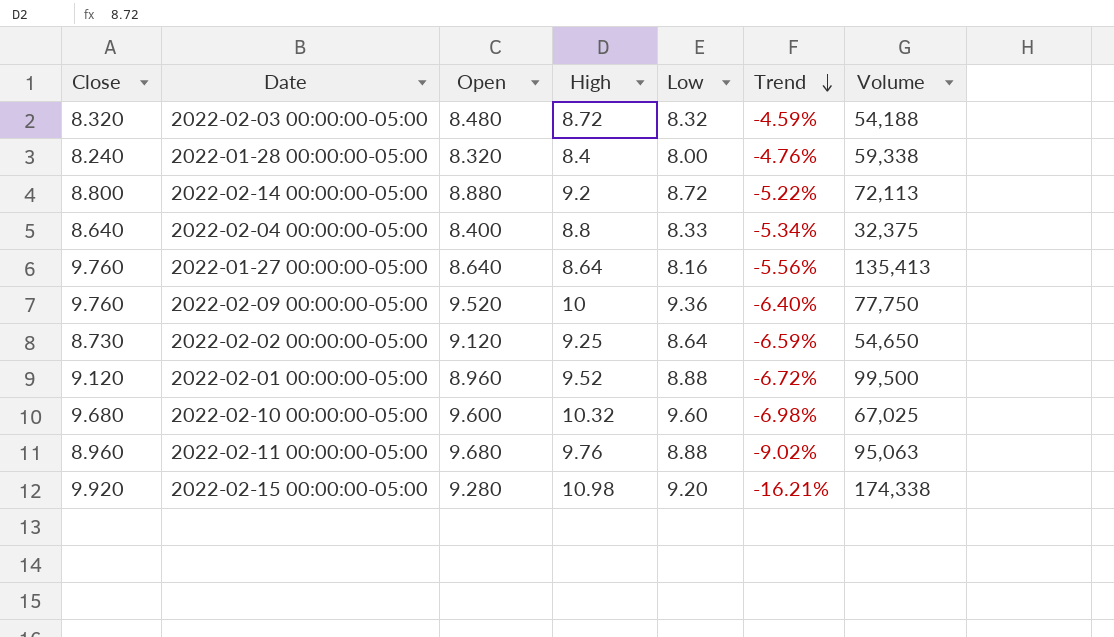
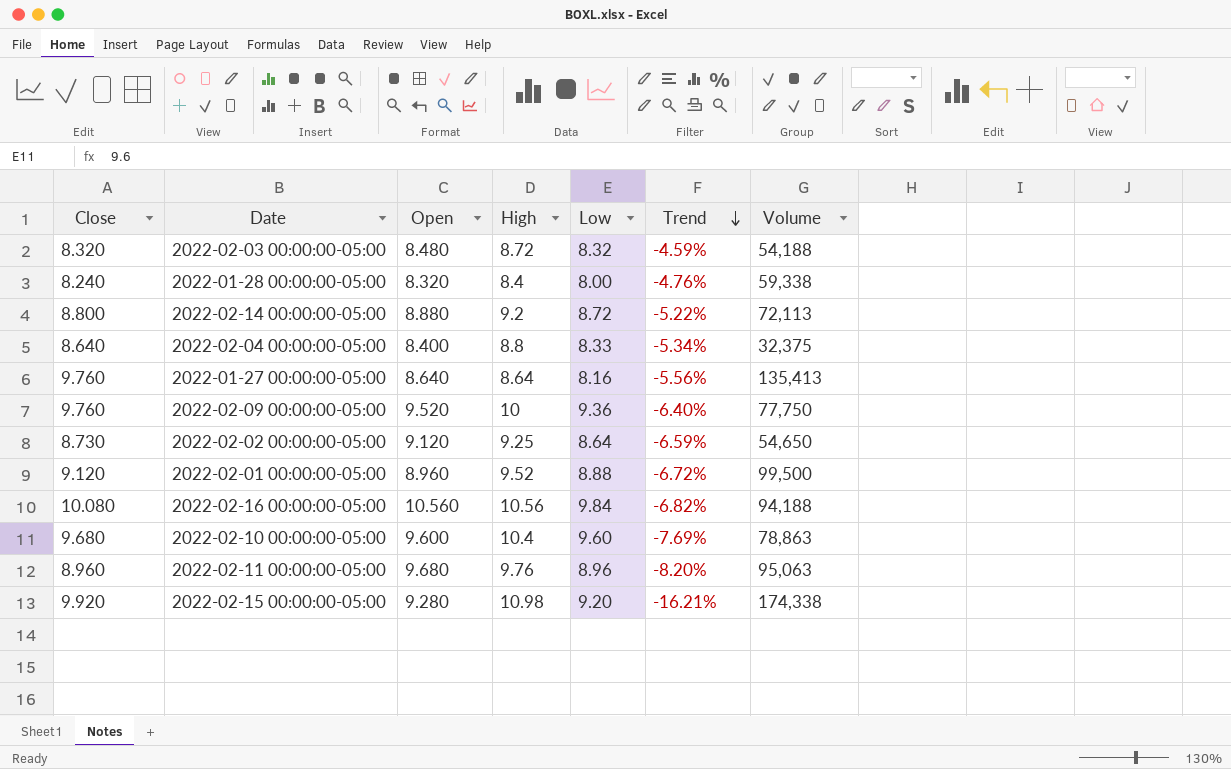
row 2022-02-16 00:00:00-05:00: none -> 10.080 | 10.560 | 10.56 | 9.84 | -6.82% | 94,188
2022-02-10 00:00:00-05:00 | High: 10.32 -> 10.4
2022-02-10 00:00:00-05:00 | Trend: -6.98% -> -7.69%
2022-02-10 00:00:00-05:00 | Volume: 67,025 -> 78,863
2022-02-11 00:00:00-05:00 | Low: 8.88 -> 8.96
2022-02-11 00:00:00-05:00 | Trend: -9.02% -> -8.20%

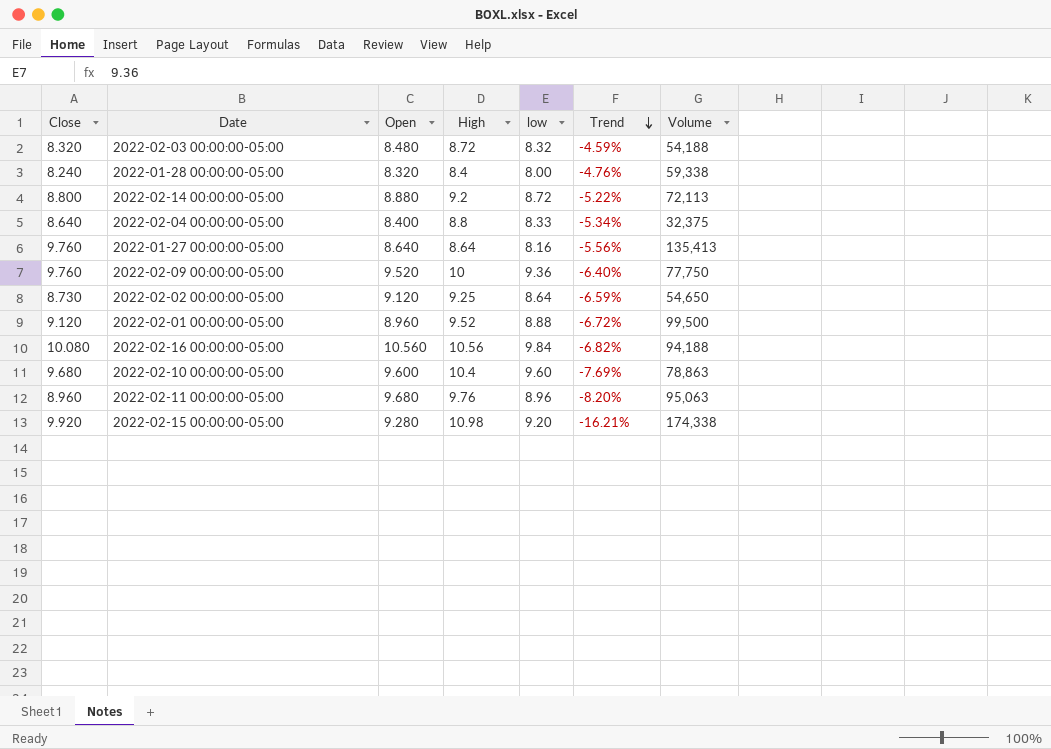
column name: Low -> low

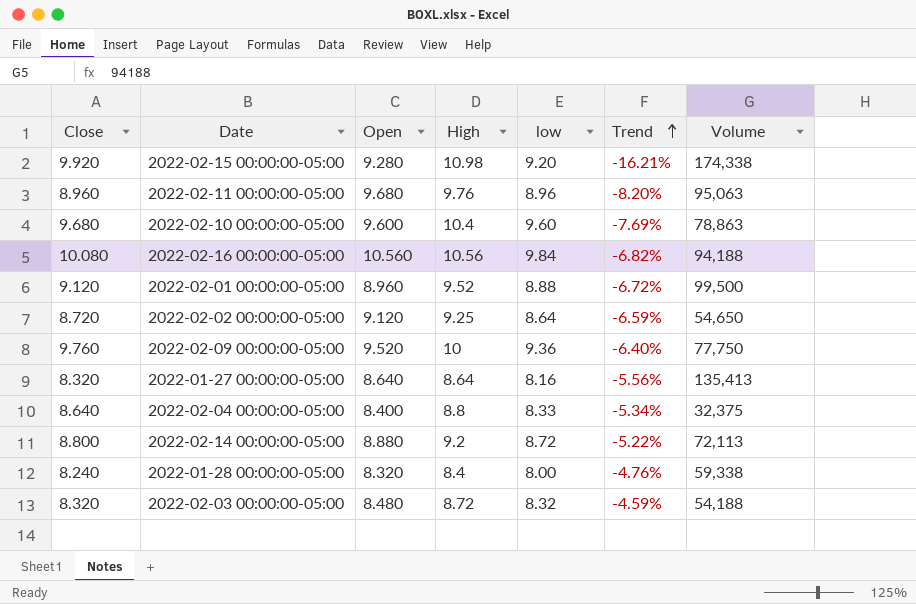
row order: Trend descending -> Trend ascending
2022-02-02 00:00:00-05:00 | Close: 8.730 -> 8.720
2022-01-27 00:00:00-05:00 | Close: 9.760 -> 8.320

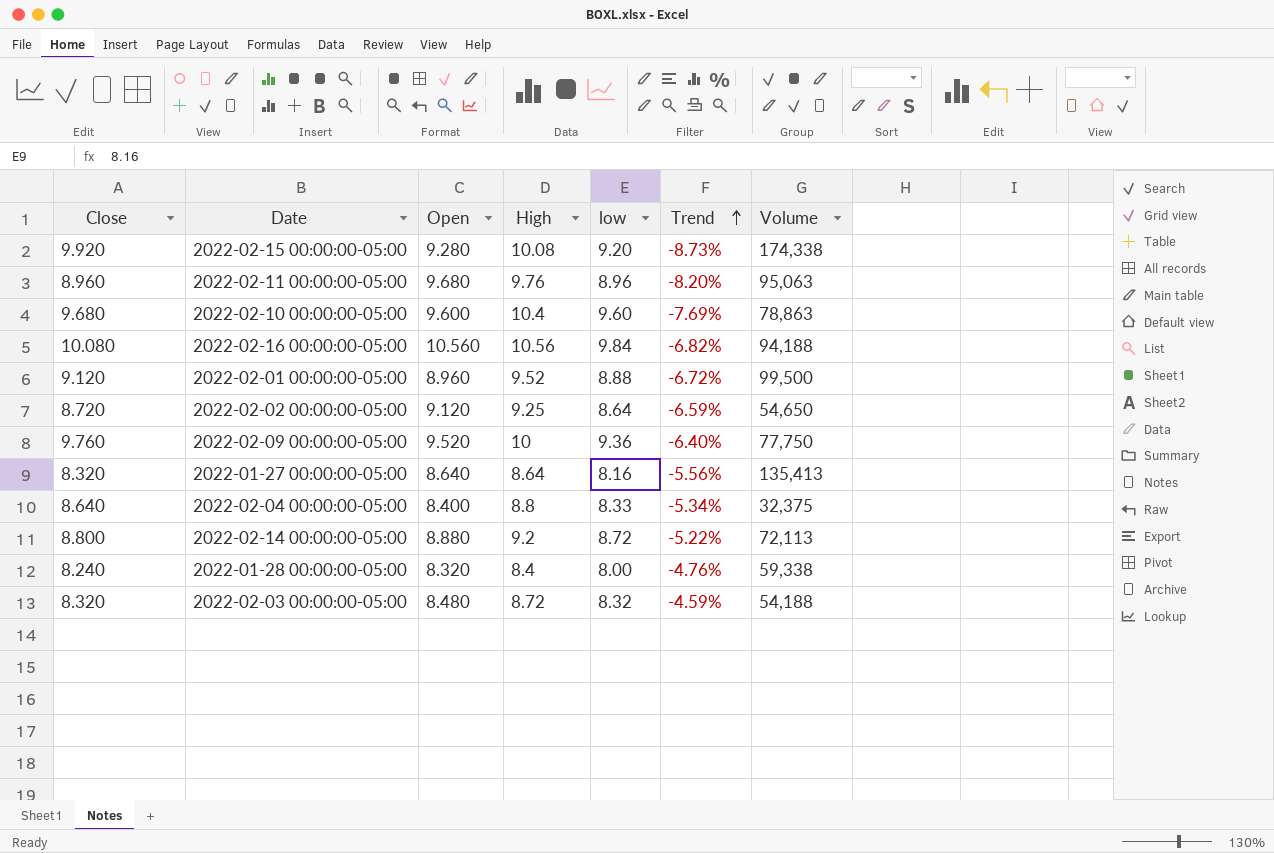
2022-02-15 00:00:00-05:00 | High: 10.98 -> 10.08
2022-02-15 00:00:00-05:00 | Trend: -16.21% -> -8.73%

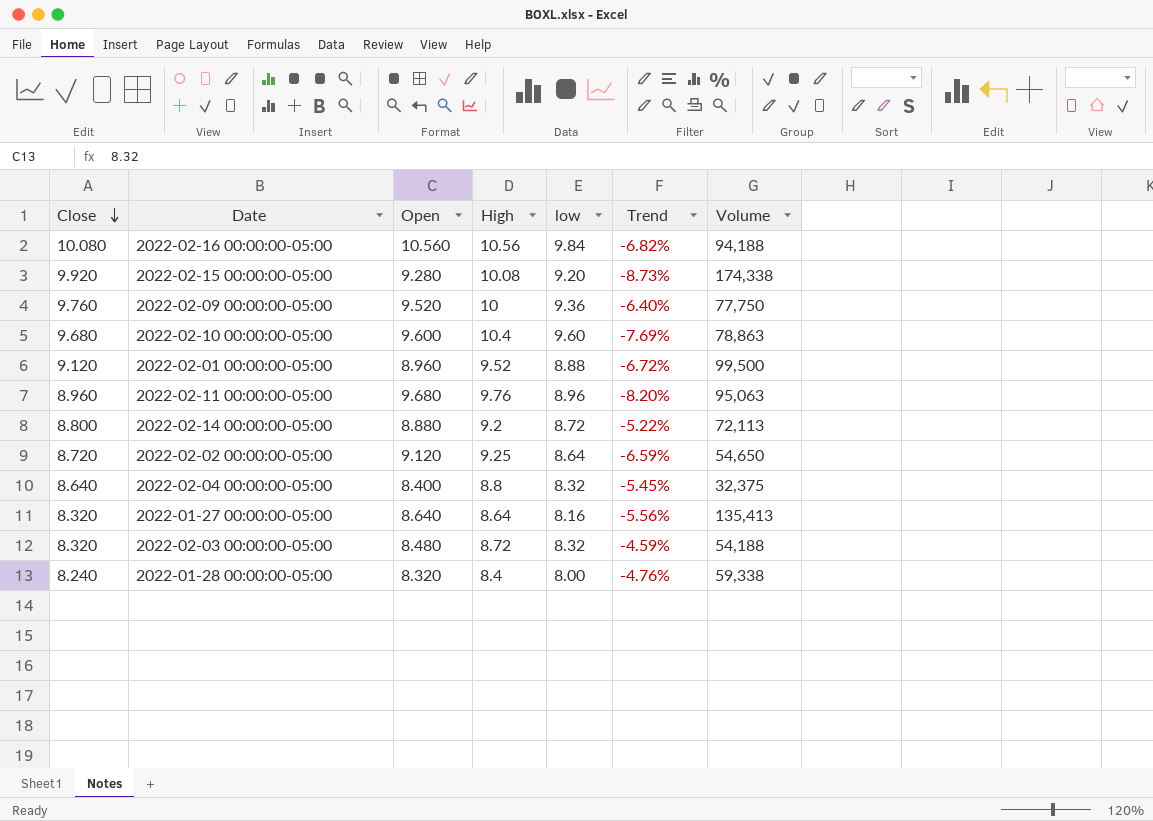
row order: Trend ascending -> Close descending
2022-02-04 00:00:00-05:00 | low: 8.33 -> 8.32
2022-02-04 00:00:00-05:00 | Trend: -5.34% -> -5.45%

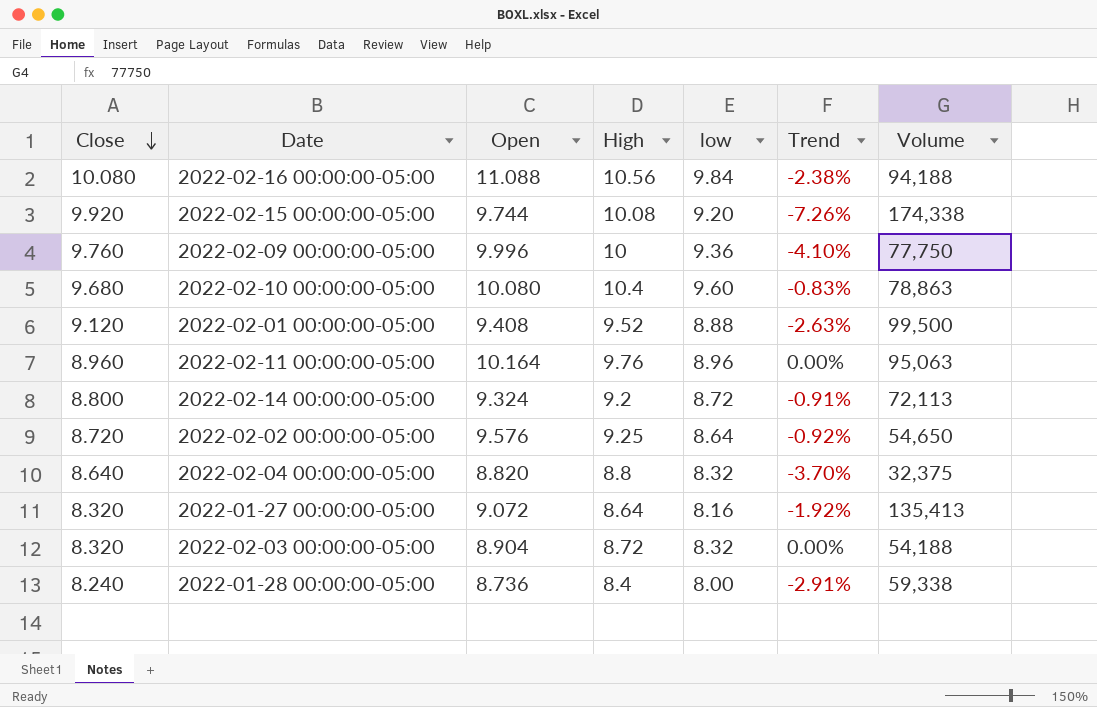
column Trend | formula: ([low] - [High]) / [High] -> ([low] - [Close]) / [Close]
2022-02-16 00:00:00-05:00 | Open: 10.560 -> 11.088
2022-02-15 00:00:00-05:00 | Open: 9.280 -> 9.744
2022-02-09 00:00:00-05:00 | Open: 9.520 -> 9.996
2022-02-10 00:00:00-05:00 | Open: 9.600 -> 10.080
2022-02-01 00:00:00-05:00 | Open: 8.960 -> 9.408
2022-02-11 00:00:00-05:00 | Open: 9.680 -> 10.164
2022-02-14 00:00:00-05:00 | Open: 8.880 -> 9.324
2022-02-02 00:00:00-05:00 | Open: 9.120 -> 9.576
2022-02-04 00:00:00-05:00 | Open: 8.400 -> 8.820
2022-01-27 00:00:00-05:00 | Open: 8.640 -> 9.072
2022-02-03 00:00:00-05:00 | Open: 8.480 -> 8.904
2022-01-28 00:00:00-05:00 | Open: 8.320 -> 8.736

